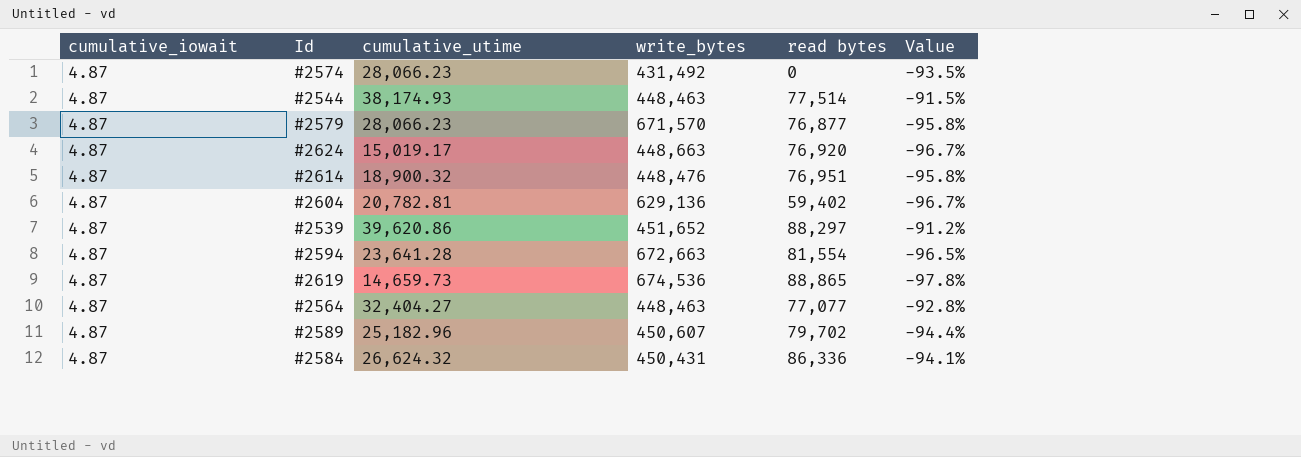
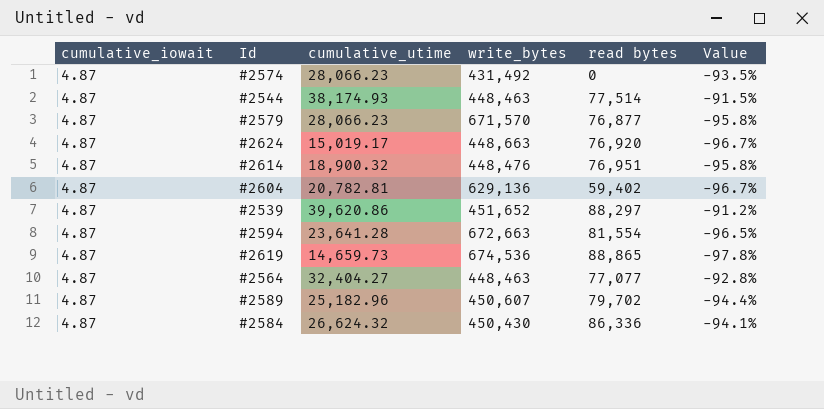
#2584 | write_bytes: 450,431 -> 450,430

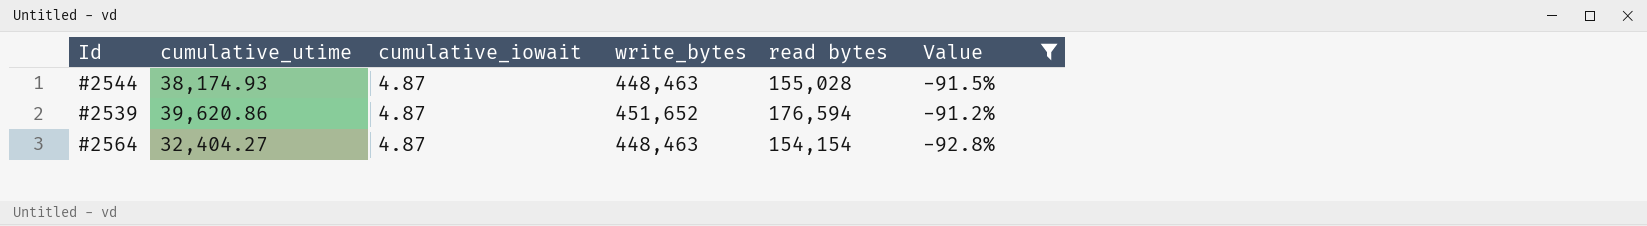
filter: none -> Value >= -92.8%
column cumulative_iowait | position: 1 -> 3
#2544 | read bytes: 77,514 -> 155,028
#2539 | read bytes: 88,297 -> 176,594
#2564 | read bytes: 77,077 -> 154,154

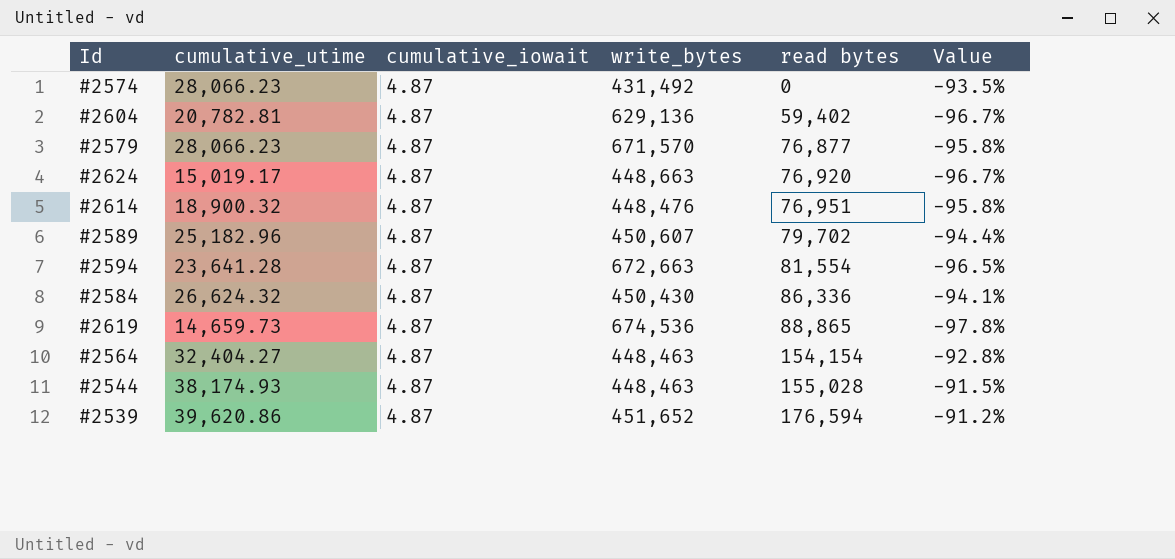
filter: Value >= -92.8% -> none
row order: none -> read bytes ascending

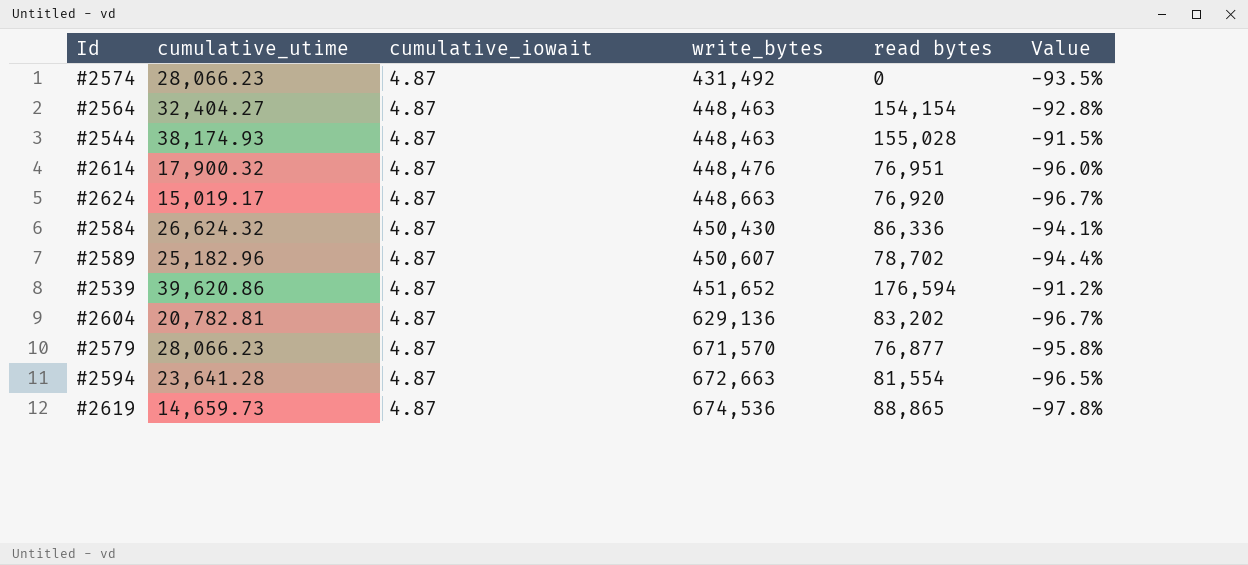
row order: read bytes ascending -> write_bytes ascending
#2614 | cumulative_utime: 18,900.32 -> 17,900.32
#2614 | Value: -95.8% -> -96.0%
#2589 | read bytes: 79,702 -> 78,702
#2604 | read bytes: 59,402 -> 83,202

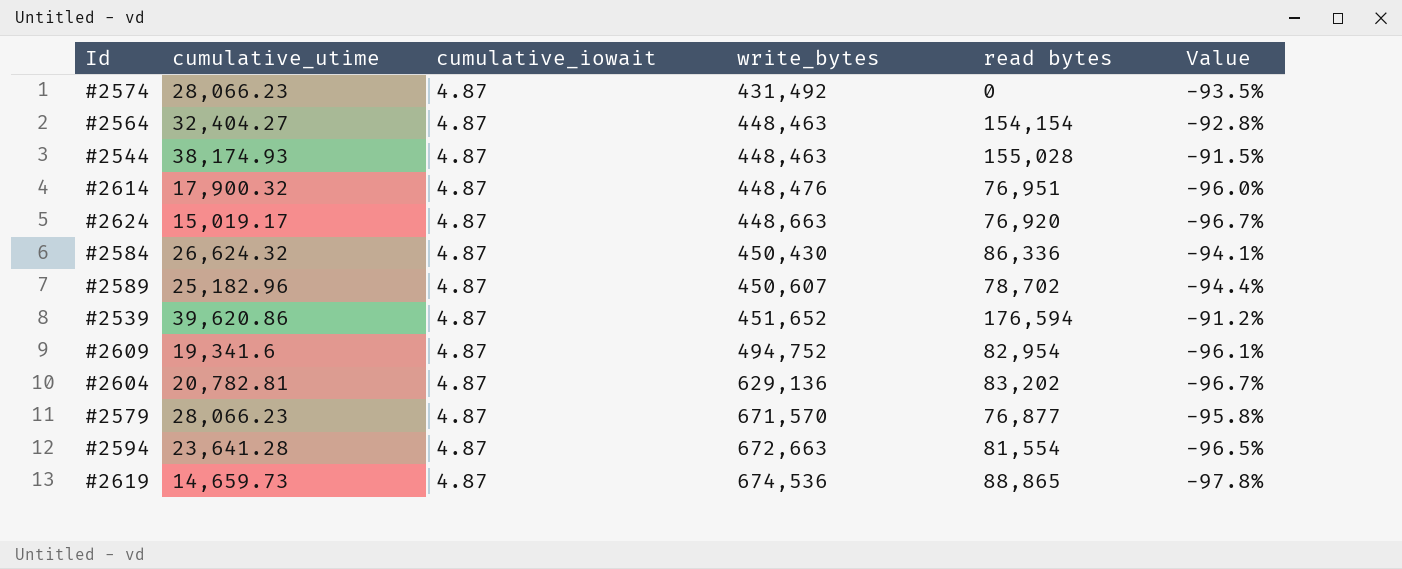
row #2609: none -> 19,341.6 | 4.87 | 494,752 | 82,954 | -96.1%

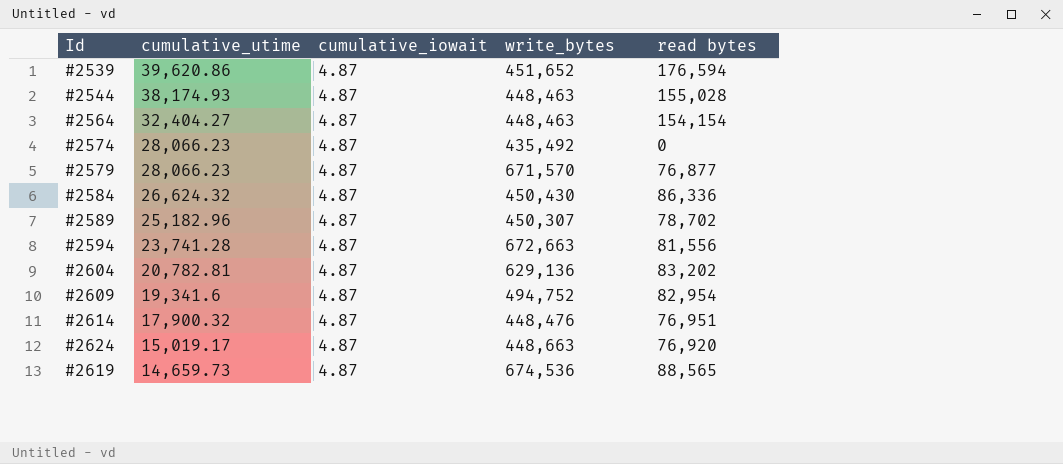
row order: write_bytes ascending -> cumulative_utime descending
column Value | formula: ([cumulative_utime] - [write_bytes]) / [write_bytes] -> none
#2574 | write_bytes: 431,492 -> 435,492
#2589 | write_bytes: 450,607 -> 450,307
#2594 | cumulative_utime: 23,641.28 -> 23,741.28
#2594 | read bytes: 81,554 -> 81,556
#2619 | read bytes: 88,865 -> 88,565

